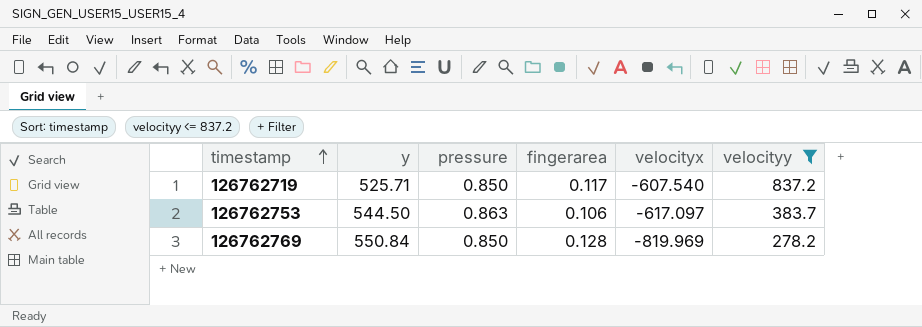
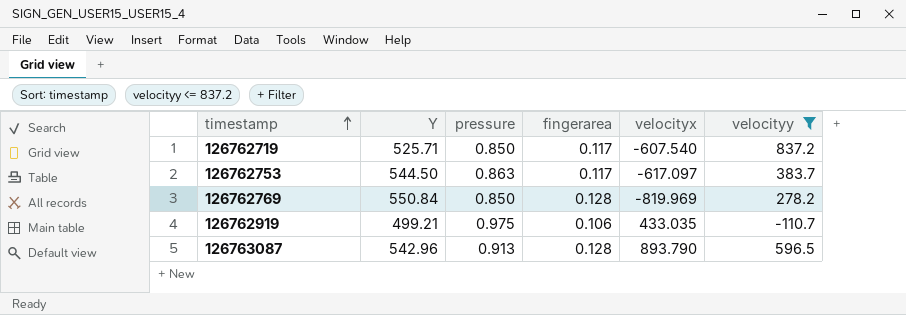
column name: y -> Y
126762753 | fingerarea: 0.106 -> 0.117
row 126762919: none -> 499.21 | 0.975 | 0.106 | 433.035 | -110.7
row 126763087: none -> 542.96 | 0.913 | 0.128 | 893.790 | 596.5

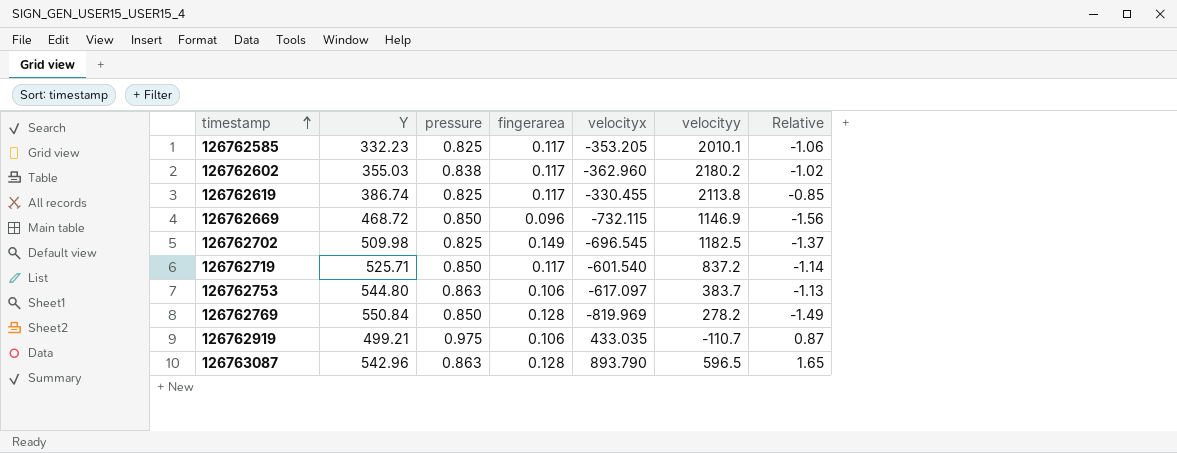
filter: velocityy <= 837.2 -> none
column Relative | formula: none -> [velocityx] / [Y]
126762719 | velocityx: -607.540 -> -601.540
126762753 | Y: 544.50 -> 544.80
126762753 | fingerarea: 0.117 -> 0.106
126763087 | pressure: 0.913 -> 0.863

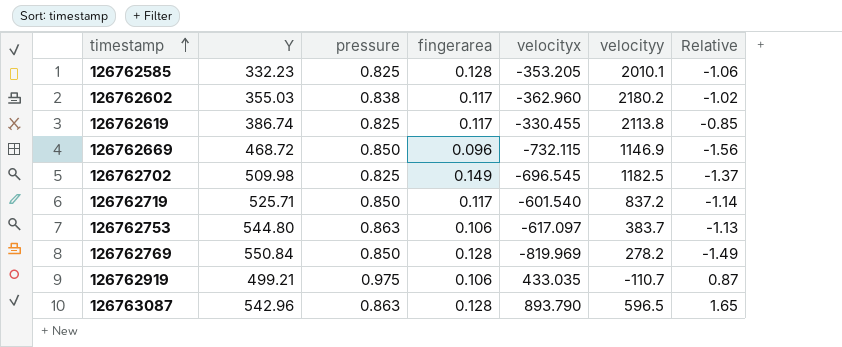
126762585 | fingerarea: 0.117 -> 0.128

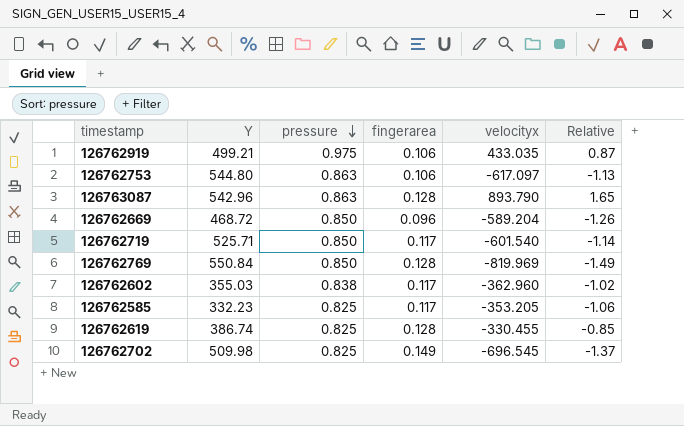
row order: timestamp ascending -> pressure descending
column velocityy | position: 6 -> none
126762669 | velocityx: -732.115 -> -589.204
126762669 | Relative: -1.56 -> -1.26
126762585 | fingerarea: 0.128 -> 0.117
126762619 | fingerarea: 0.117 -> 0.128

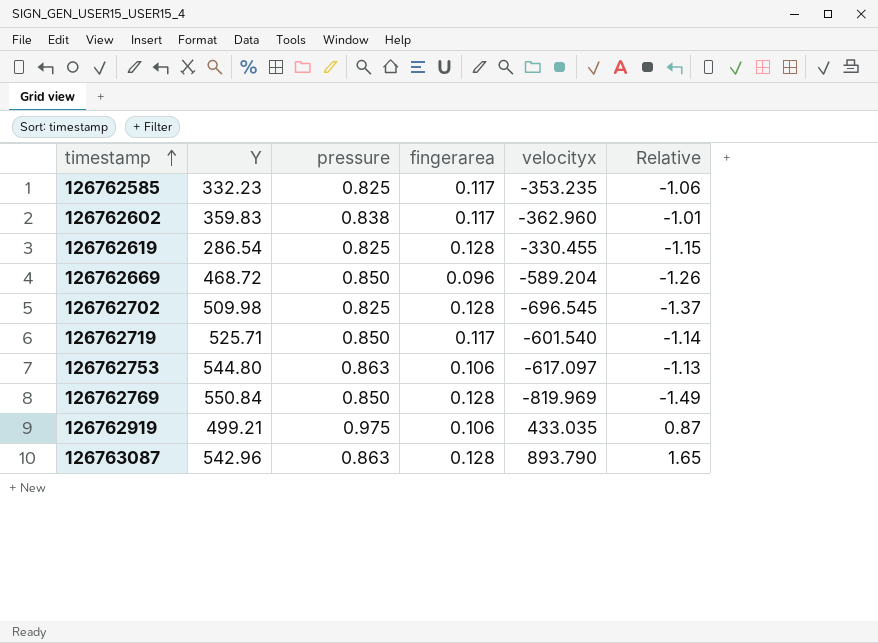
row order: pressure descending -> timestamp ascending
126762585 | velocityx: -353.205 -> -353.235
126762602 | Y: 355.03 -> 359.83
126762602 | Relative: -1.02 -> -1.01
126762619 | Y: 386.74 -> 286.54
126762619 | Relative: -0.85 -> -1.15
126762702 | fingerarea: 0.149 -> 0.128

